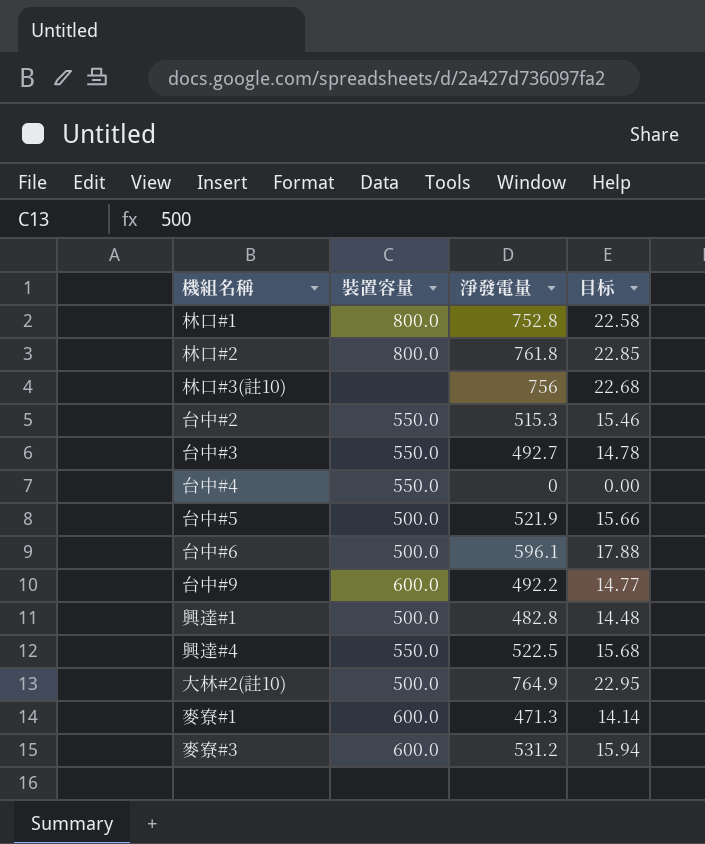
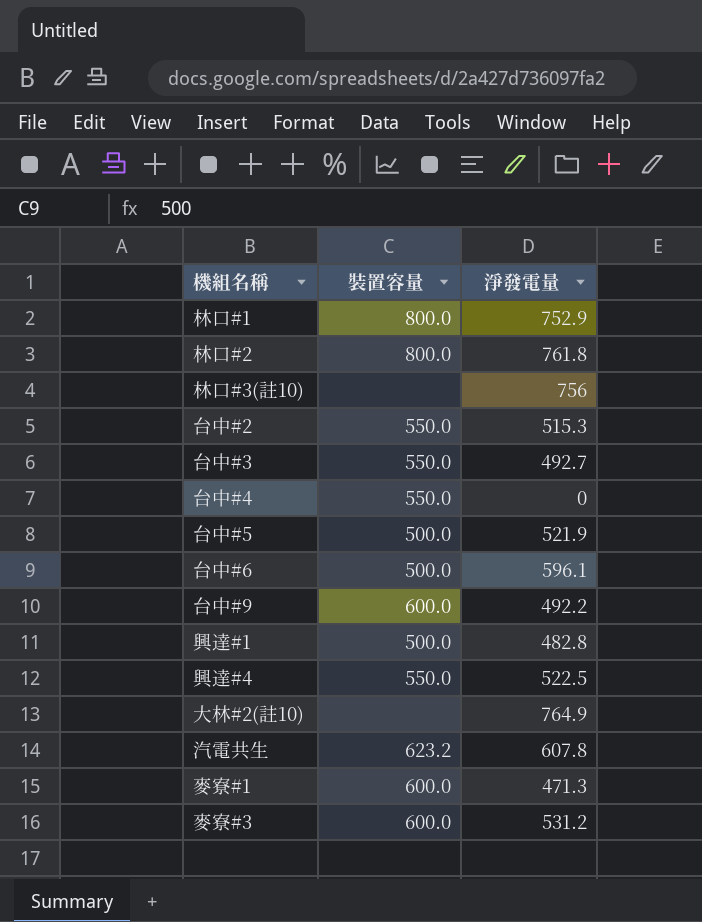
column 目标 | formula: [淨發電量] * 0.03 -> none
林口#1 | 淨發電量: 752.8 -> 752.9
大林#2(註10) | 裝置容量: 500.0 -> none
row 汽電共生: none -> 623.2 | 607.8

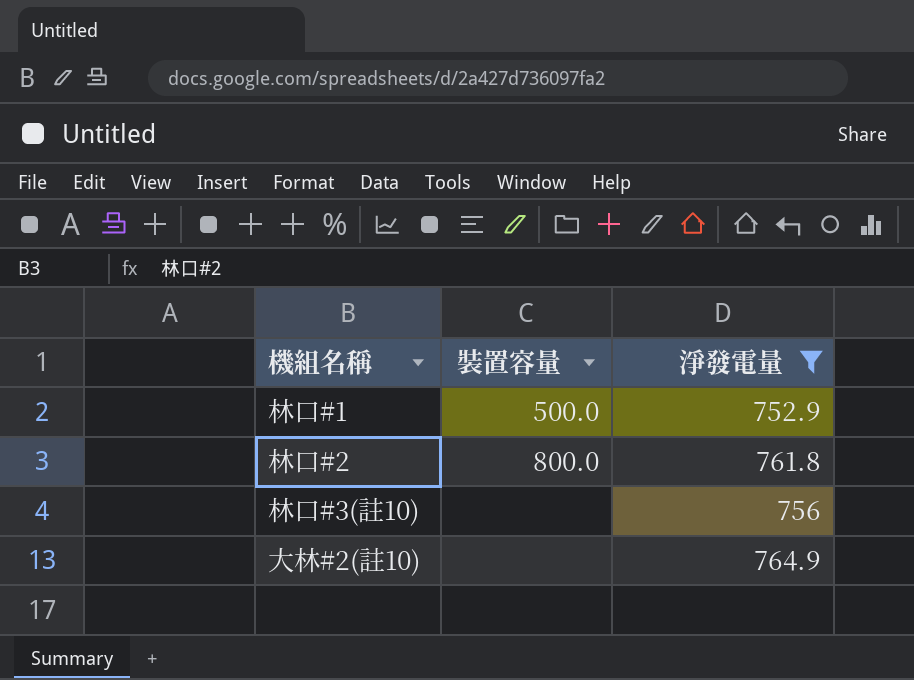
filter: none -> 淨發電量 >= 752.9
林口#1 | 裝置容量: 800.0 -> 500.0

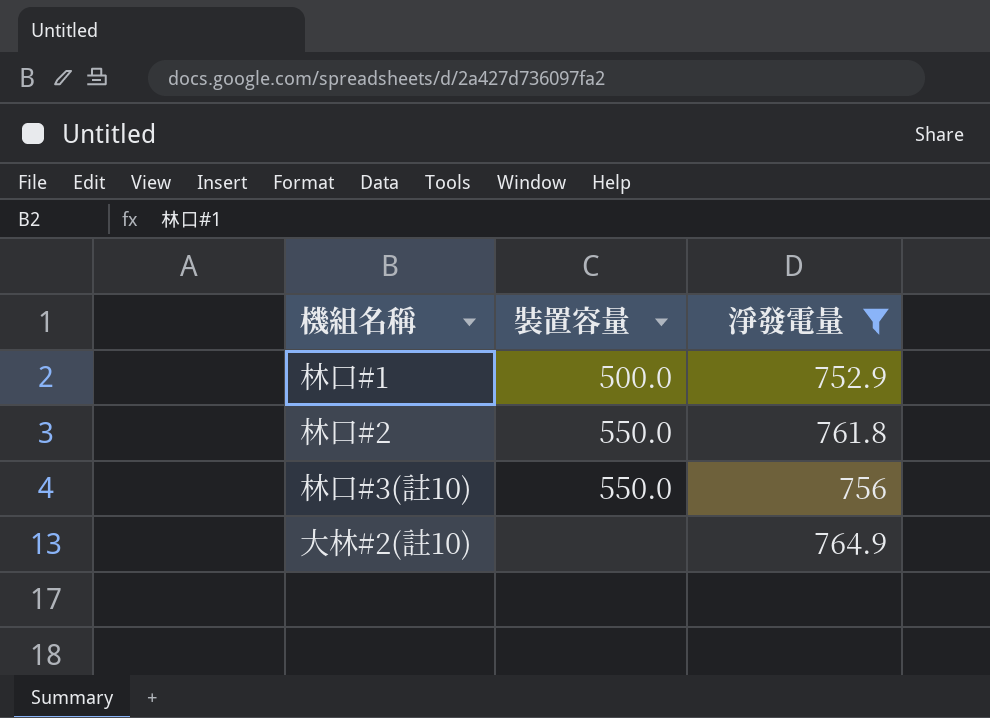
林口#2 | 裝置容量: 800.0 -> 550.0
林口#3(註10) | 裝置容量: none -> 550.0

